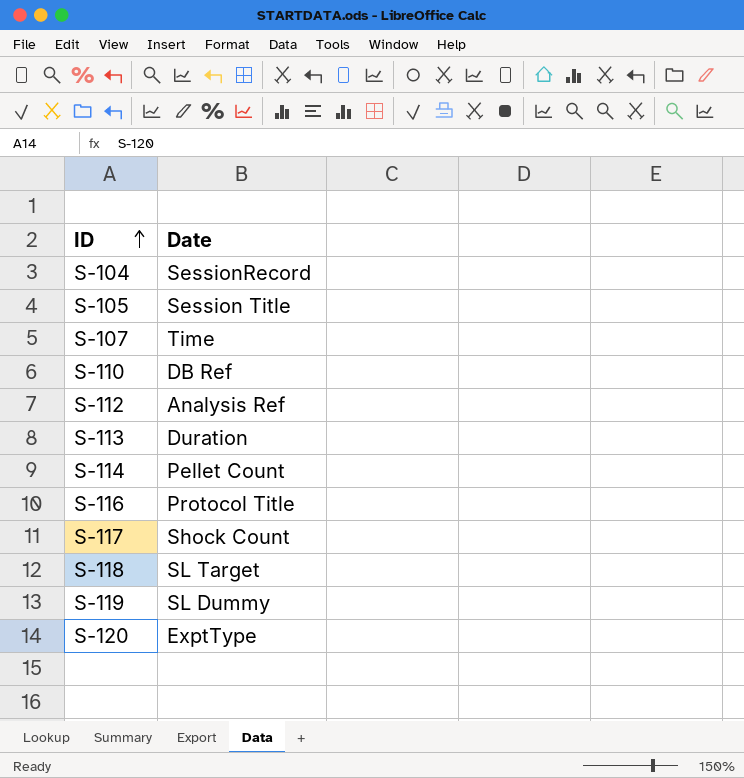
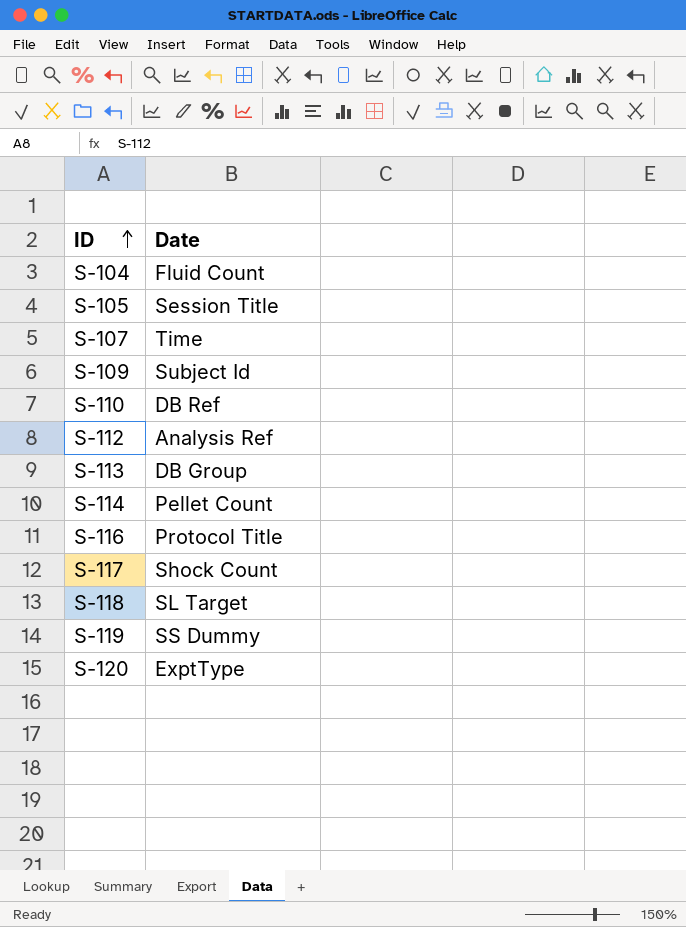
S-104 | Date: SessionRecord -> Fluid Count
row S-109: none -> Subject Id
S-113 | Date: Duration -> DB Group
S-119 | Date: SL Dummy -> SS Dummy

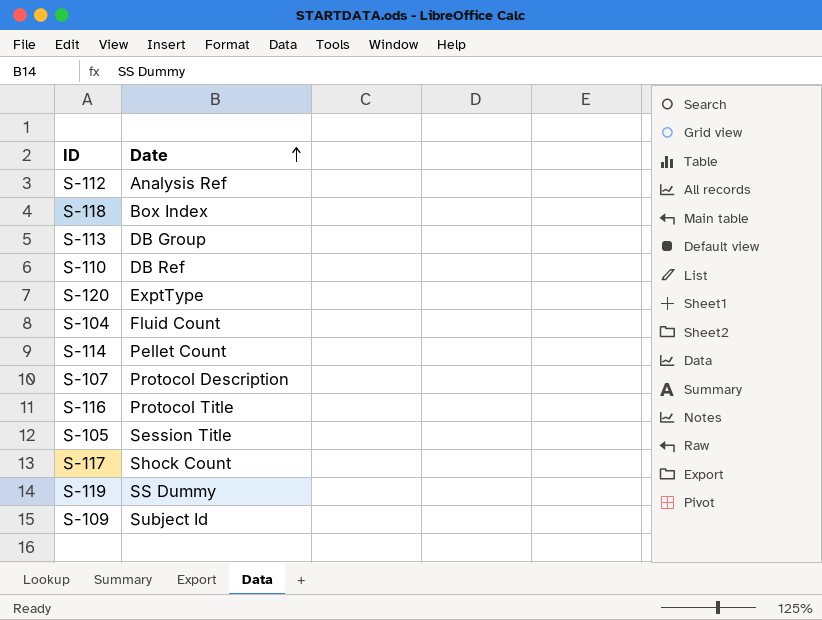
row order: ID ascending -> Date ascending
S-118 | Date: SL Target -> Box Index
S-107 | Date: Time -> Protocol Description

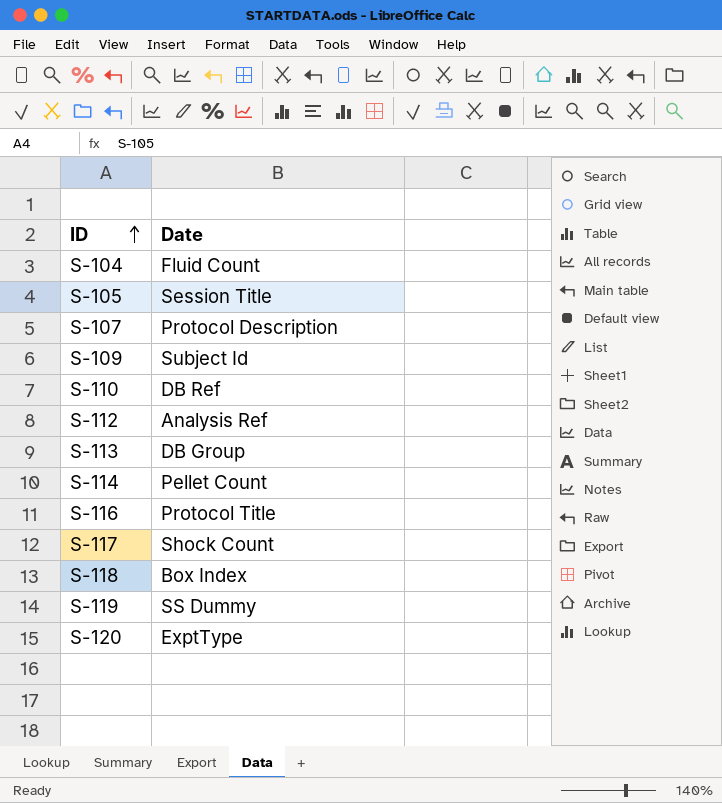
row order: Date ascending -> ID ascending

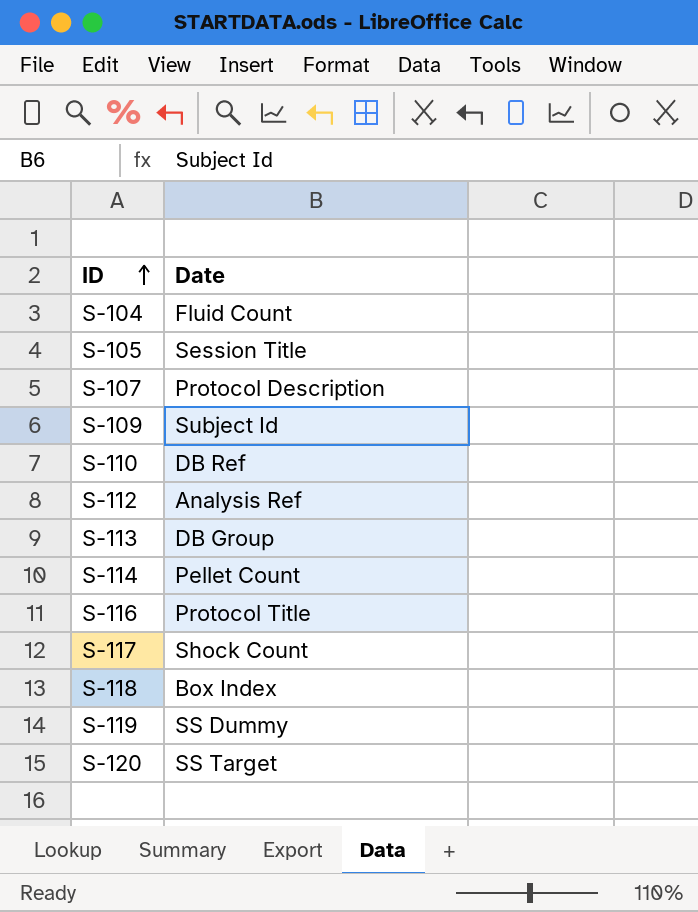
S-120 | Date: ExptType -> SS Target

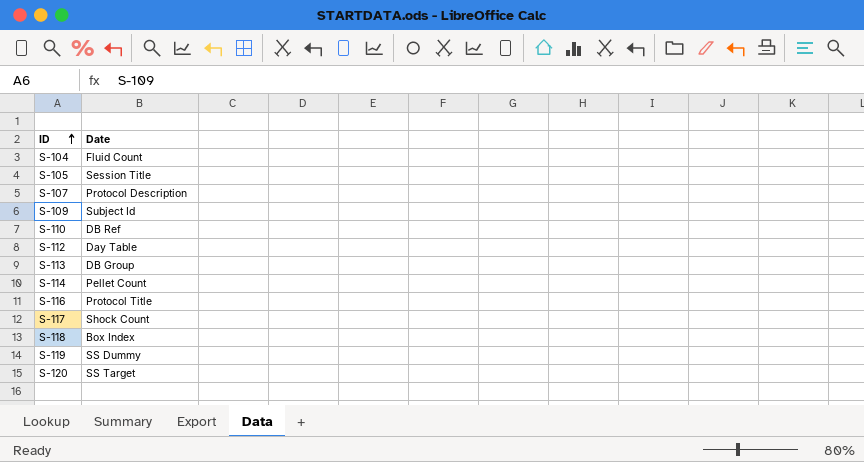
S-112 | Date: Analysis Ref -> Day Table

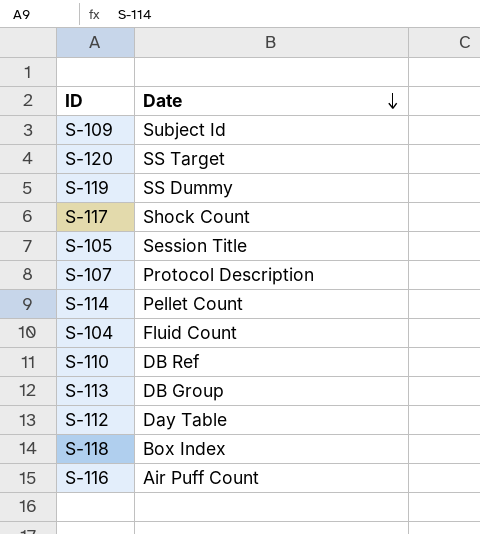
row order: ID ascending -> Date descending
S-116 | Date: Protocol Title -> Air Puff Count

